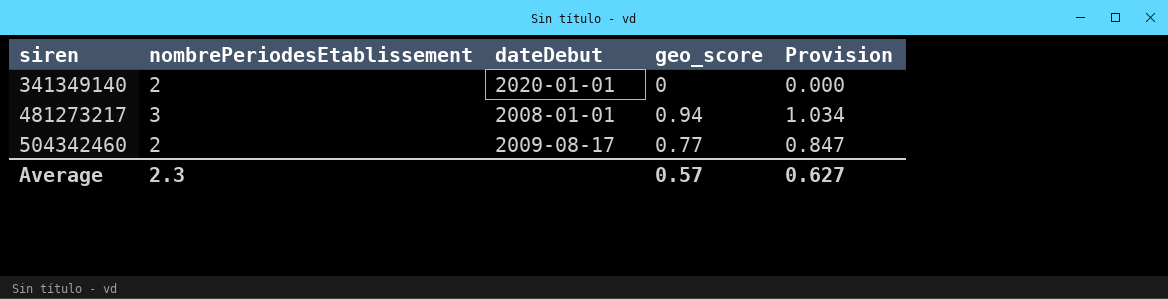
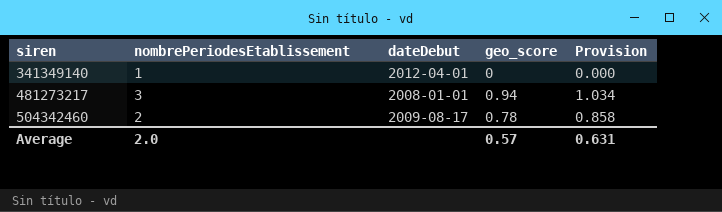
341349140 | nombrePeriodesEtablissement: 2 -> 1
341349140 | dateDebut: 2020-01-01 -> 2012-04-01
504342460 | geo_score: 0.77 -> 0.78
504342460 | Provision: 0.847 -> 0.858
Average | nombrePeriodesEtablissement: 2.3 -> 2.0
Average | Provision: 0.627 -> 0.631

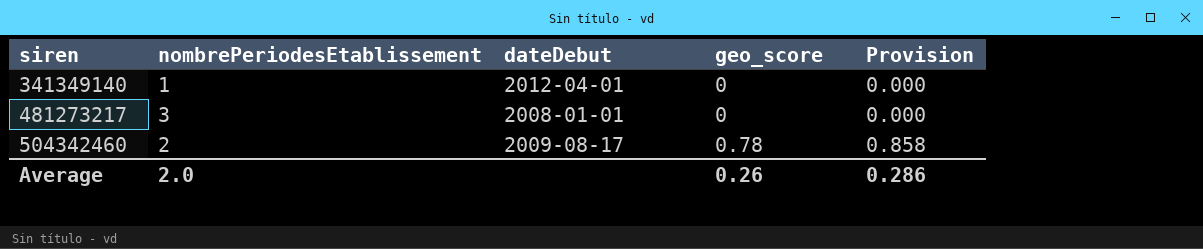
481273217 | geo_score: 0.94 -> 0
481273217 | Provision: 1.034 -> 0.000
Average | geo_score: 0.57 -> 0.26
Average | Provision: 0.631 -> 0.286

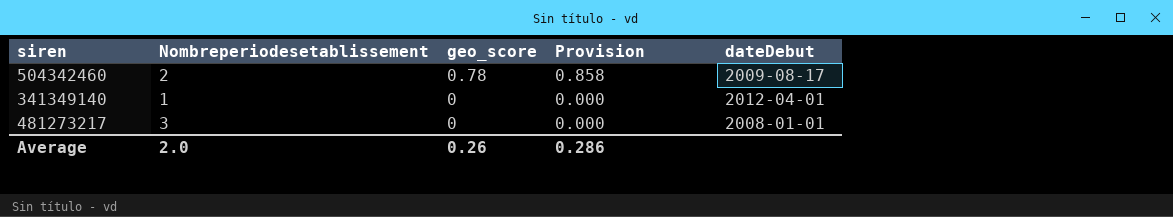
row order: siren ascending -> geo_score descending
column name: nombrePeriodesEtablissement -> Nombreperiodesetablissement
column dateDebut | position: 3 -> 5

